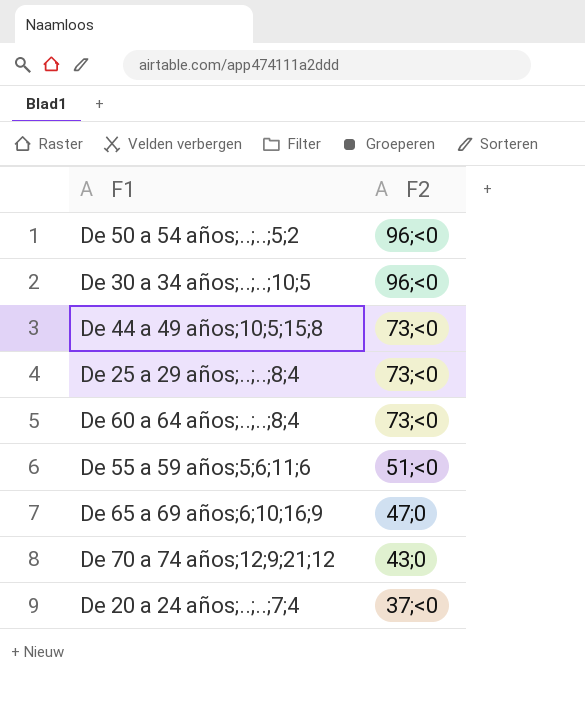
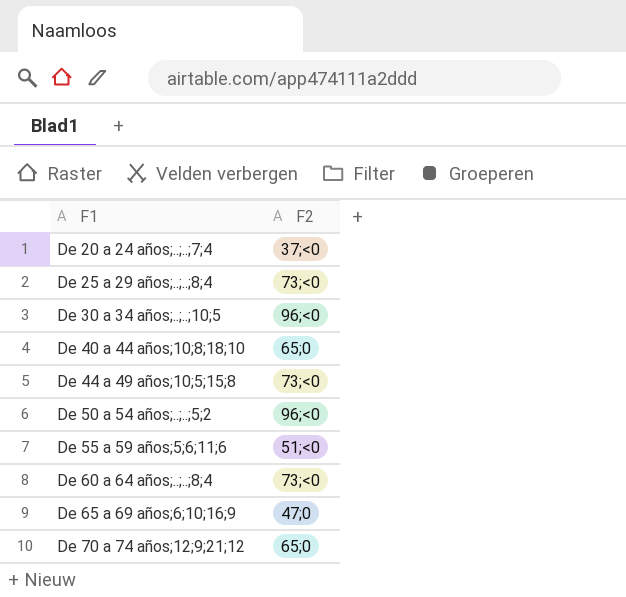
row order: F2 descending -> F1 ascending
row De 40 a 44 años;10;8;18;10: none -> 65;0
De 70 a 74 años;12;9;21;12 | F2: 43;0 -> 65;0

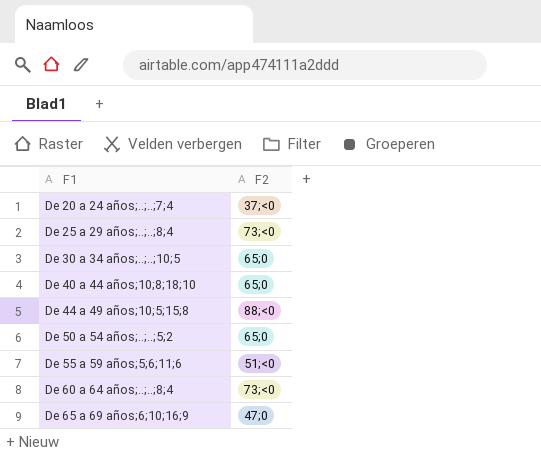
row De 70 a 74 años;12;9;21;12: 65;0 -> none
De 30 a 34 años;..;..;10;5 | F2: 96;<0 -> 65;0
De 44 a 49 años;10;5;15;8 | F2: 73;<0 -> 88;<0
De 50 a 54 años;..;..;5;2 | F2: 96;<0 -> 65;0

